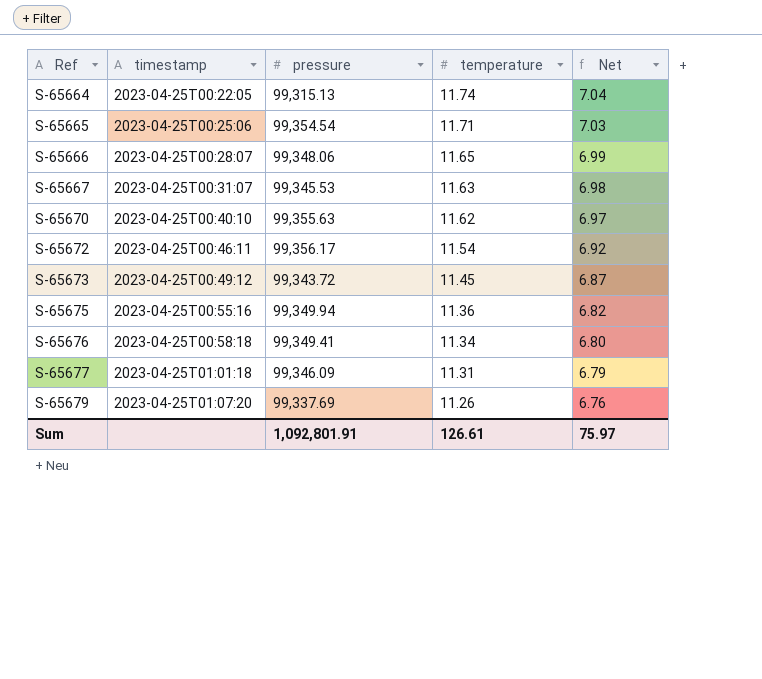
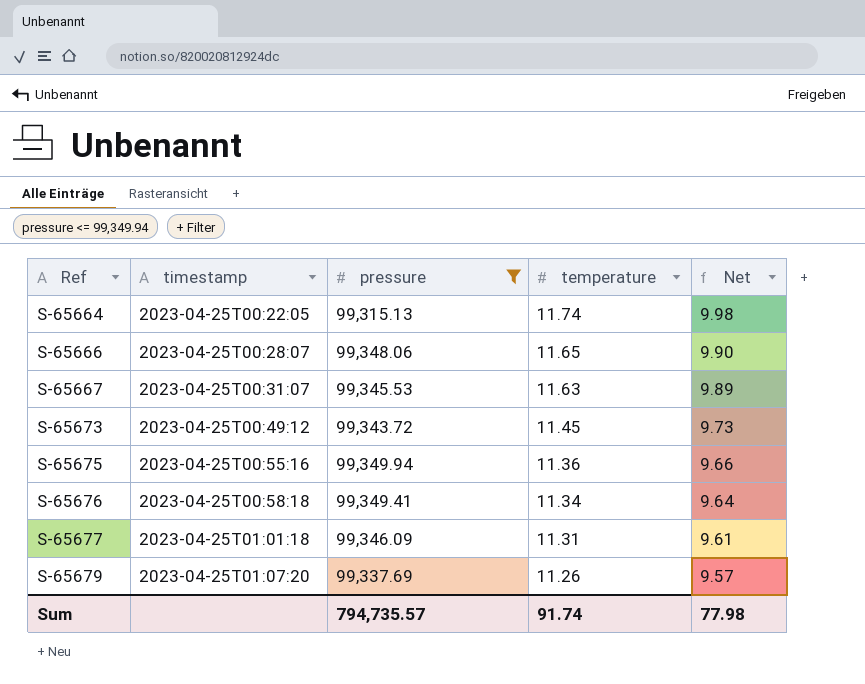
filter: none -> pressure <= 99,349.94
column Net | formula: [temperature] * 0.6 -> [temperature] * 0.85
Sum | pressure: 1,092,801.91 -> 794,735.57
Sum | temperature: 126.61 -> 91.74
Sum | Net: 75.97 -> 77.98

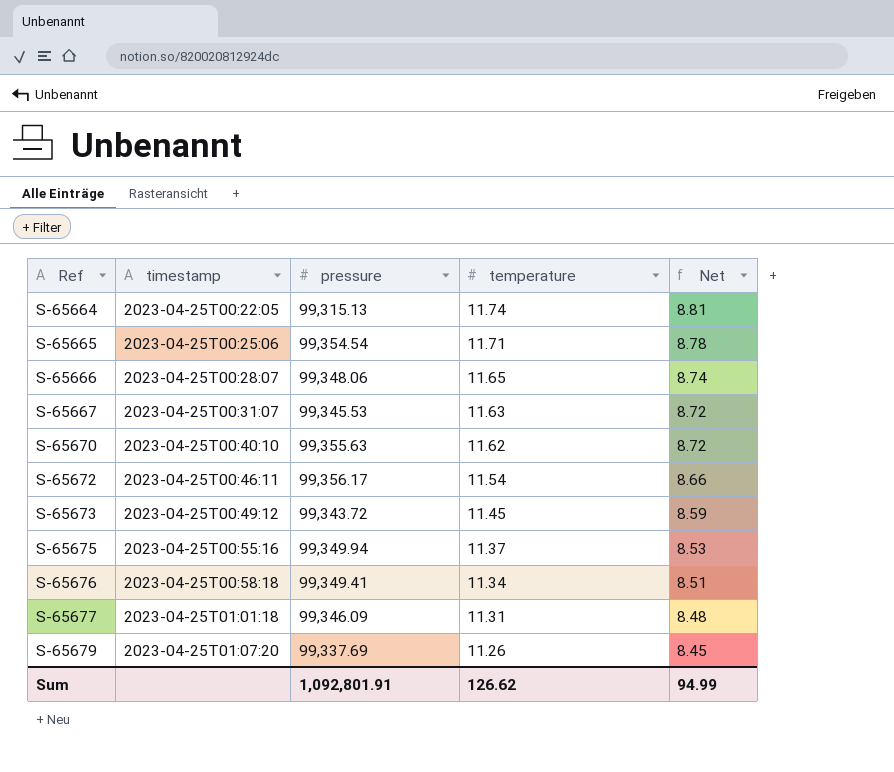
filter: pressure <= 99,349.94 -> none
column Net | formula: [temperature] * 0.85 -> [temperature] * 0.75
S-65675 | temperature: 11.36 -> 11.37
Sum | pressure: 794,735.57 -> 1,092,801.91
Sum | temperature: 91.74 -> 126.62
Sum | Net: 77.98 -> 94.99

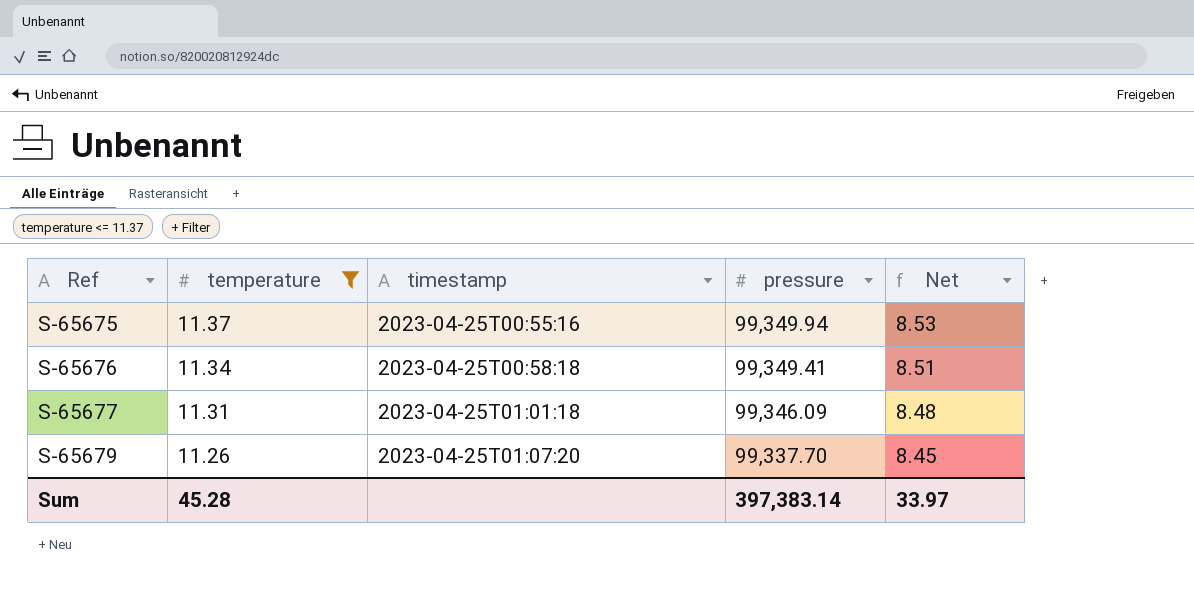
filter: none -> temperature <= 11.37
column temperature | position: 4 -> 2
S-65679 | pressure: 99,337.69 -> 99,337.70
Sum | temperature: 126.62 -> 45.28
Sum | pressure: 1,092,801.91 -> 397,383.14
Sum | Net: 94.99 -> 33.97

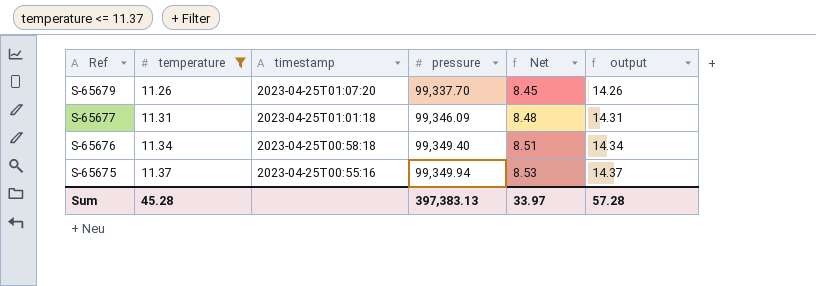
row order: Ref ascending -> Ref descending
column output | formula: none -> [temperature] + 3
S-65676 | pressure: 99,349.41 -> 99,349.40
Sum | pressure: 397,383.14 -> 397,383.13

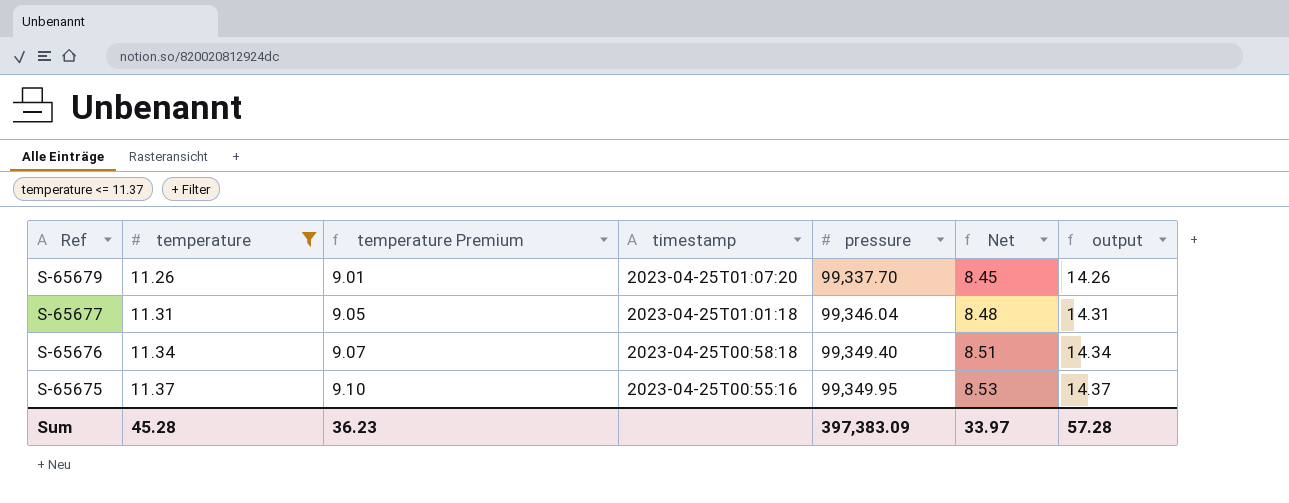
column temperature Premium | formula: none -> [temperature] * 0.8
S-65677 | pressure: 99,346.09 -> 99,346.04
S-65675 | pressure: 99,349.94 -> 99,349.95
Sum | pressure: 397,383.13 -> 397,383.09

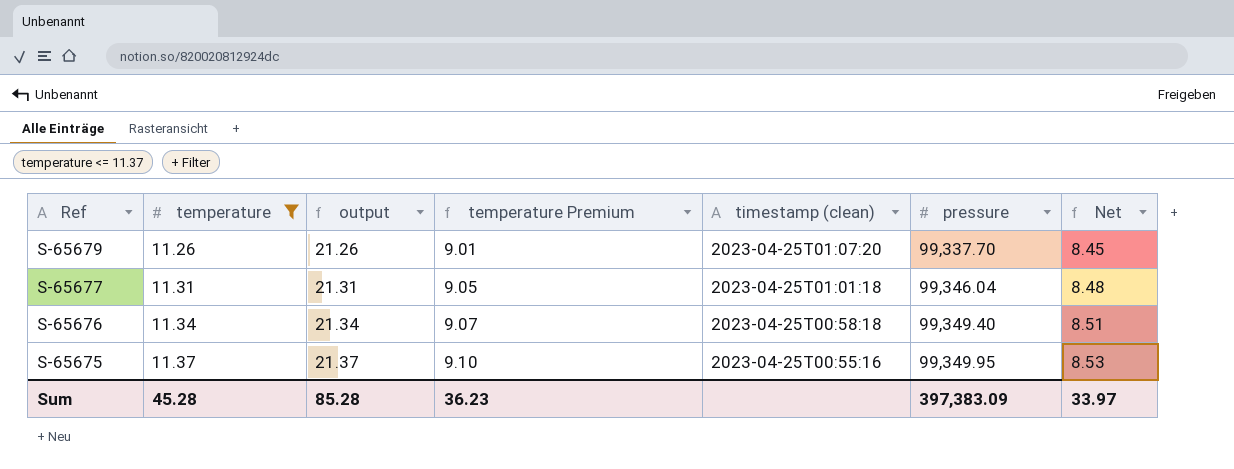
column output | formula: [temperature] + 3 -> [temperature] + 10
column output | position: 7 -> 3
column name: timestamp -> timestamp (clean)
Sum | output: 57.28 -> 85.28

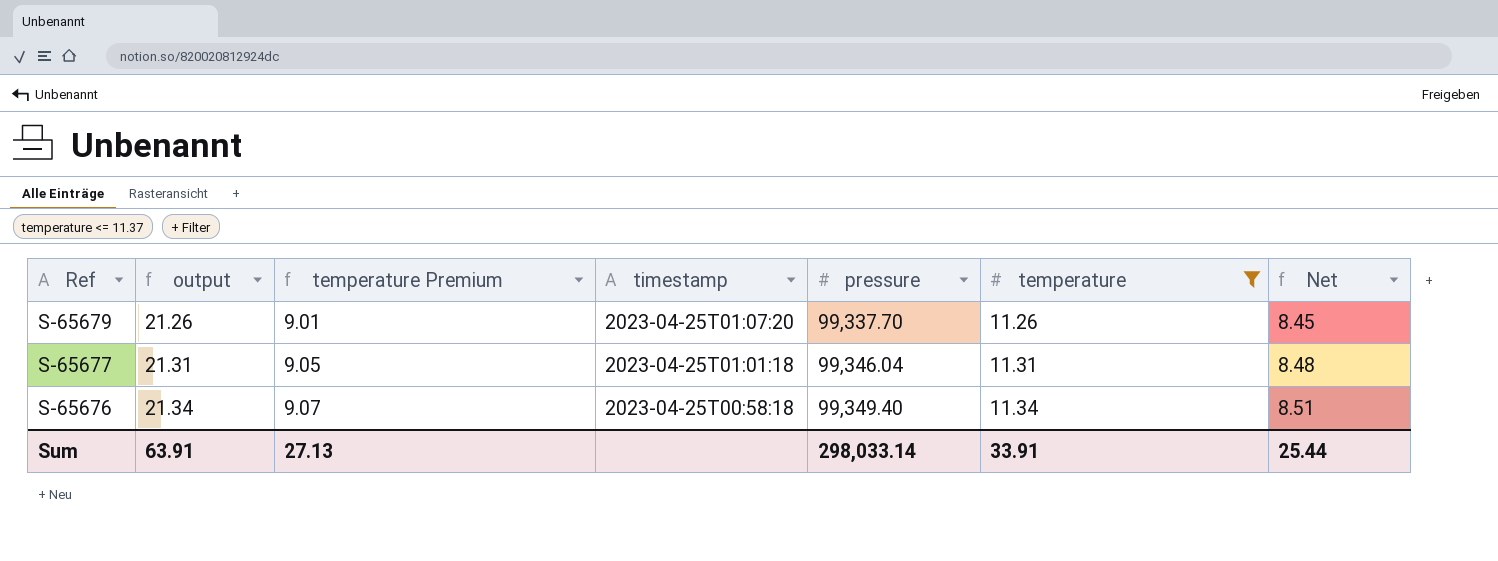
column name: timestamp (clean) -> timestamp
column temperature | position: 2 -> 6
row S-65675: 11.37 | 21.37 | 9.10 | 2023-04-25T00:55:16 | 99,349.95 | 8.53 -> none
Sum | output: 85.28 -> 63.91
Sum | temperature Premium: 36.23 -> 27.13
Sum | pressure: 397,383.09 -> 298,033.14
Sum | temperature: 45.28 -> 33.91
Sum | Net: 33.97 -> 25.44

